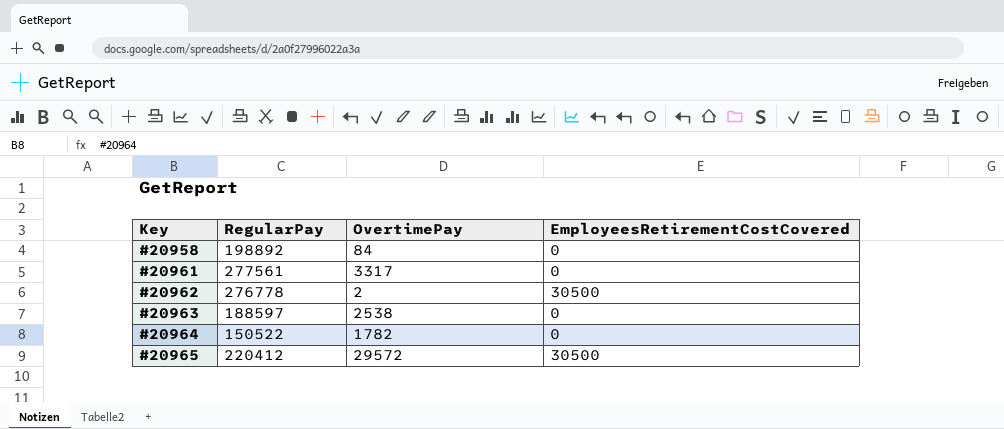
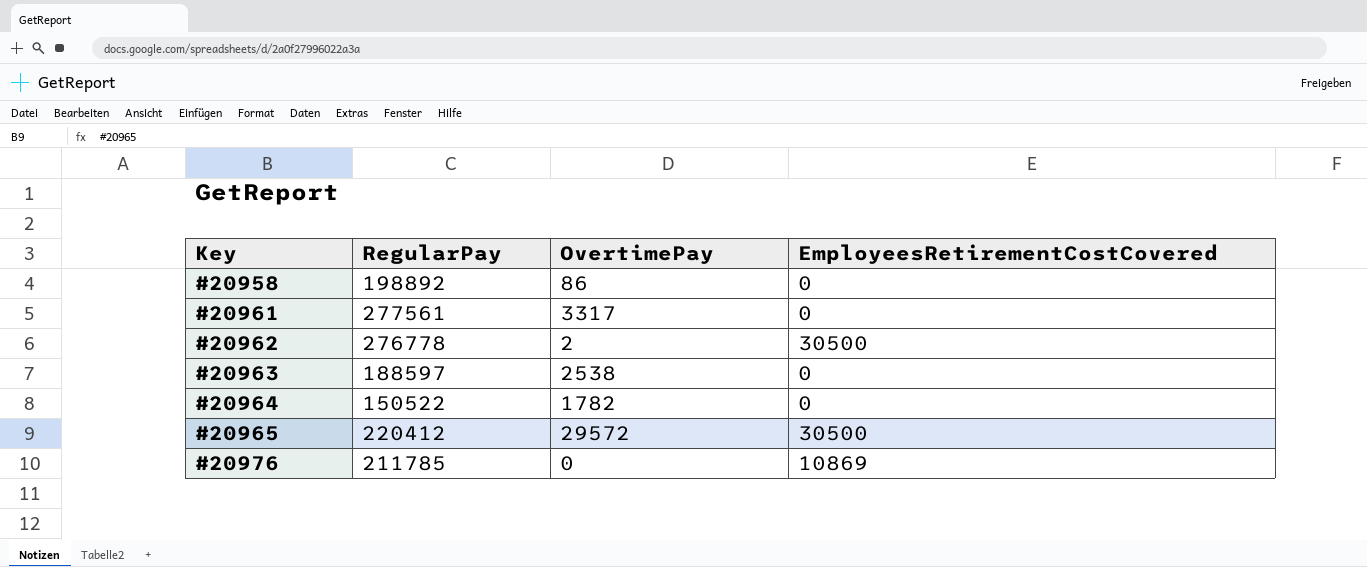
#20958 | OvertimePay: 84 -> 86
row #20976: none -> 211785 | 0 | 10869

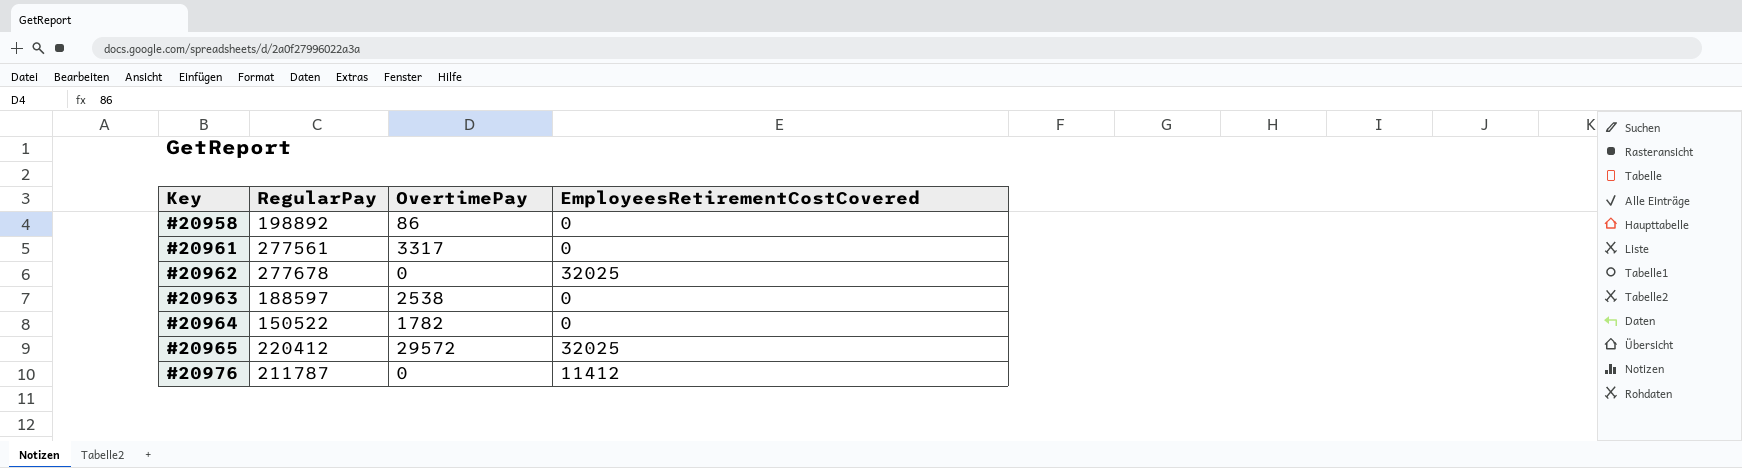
#20962 | RegularPay: 276778 -> 277678
#20962 | OvertimePay: 2 -> 0
#20962 | EmployeesRetirementCostCovered: 30500 -> 32025
#20965 | EmployeesRetirementCostCovered: 30500 -> 32025
#20976 | RegularPay: 211785 -> 211787
#20976 | EmployeesRetirementCostCovered: 10869 -> 11412

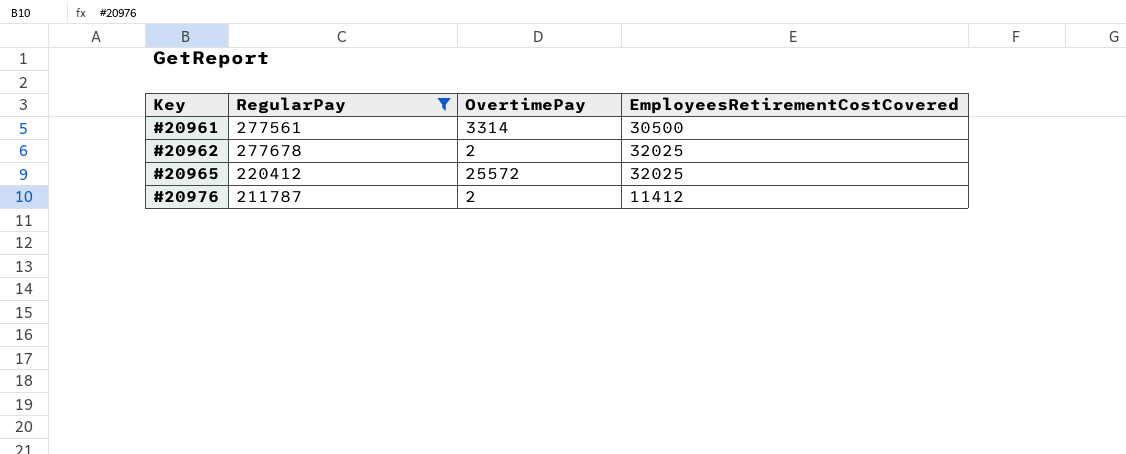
filter: none -> RegularPay >= 211787
#20961 | OvertimePay: 3317 -> 3314
#20961 | EmployeesRetirementCostCovered: 0 -> 30500
#20962 | OvertimePay: 0 -> 2
#20965 | OvertimePay: 29572 -> 25572
#20976 | OvertimePay: 0 -> 2

